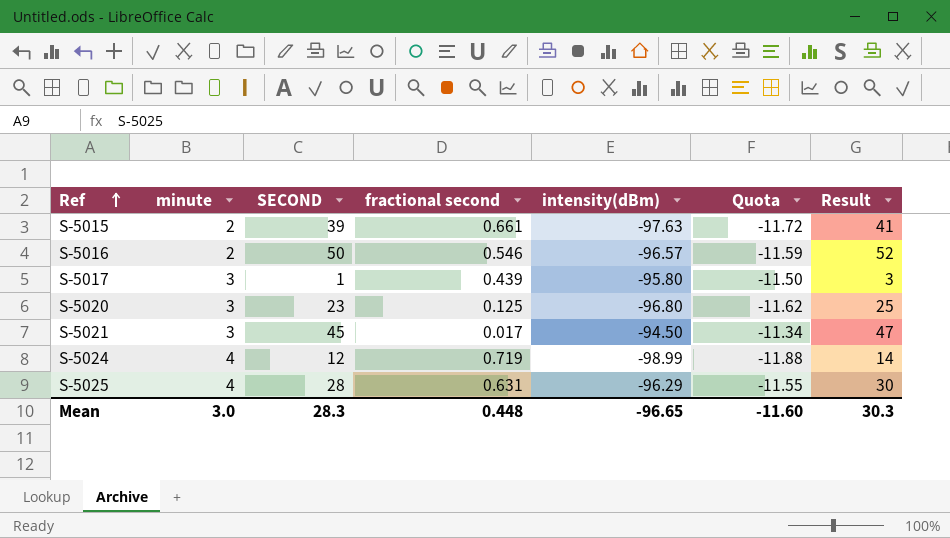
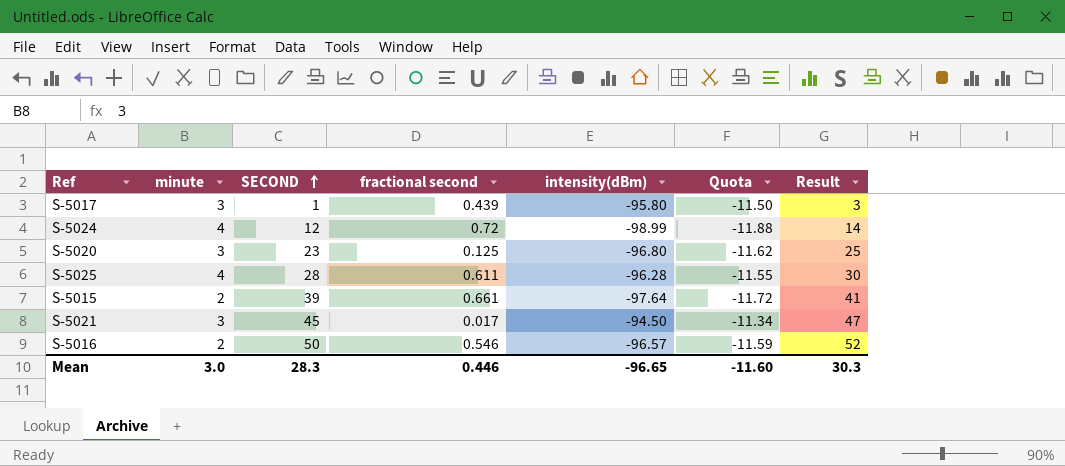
row order: Ref ascending -> SECOND ascending
S-5024 | fractional second: 0.719 -> 0.72
S-5025 | fractional second: 0.631 -> 0.611
S-5025 | intensity(dBm): -96.29 -> -96.28
S-5015 | intensity(dBm): -97.63 -> -97.64
Mean | fractional second: 0.448 -> 0.446

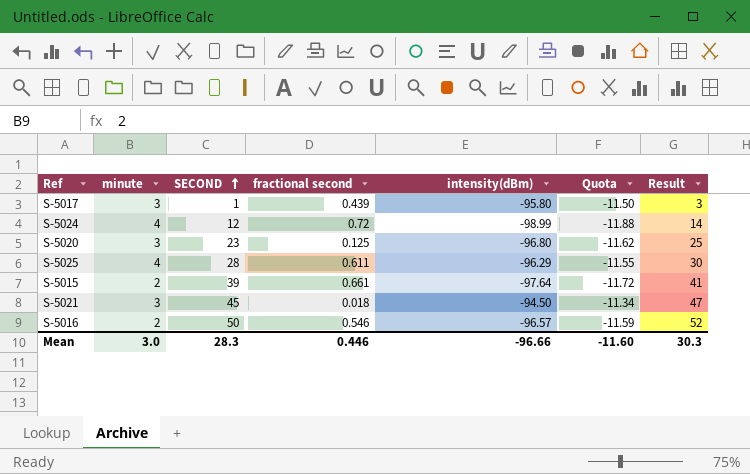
S-5025 | intensity(dBm): -96.28 -> -96.29
S-5021 | fractional second: 0.017 -> 0.018
Mean | intensity(dBm): -96.65 -> -96.66

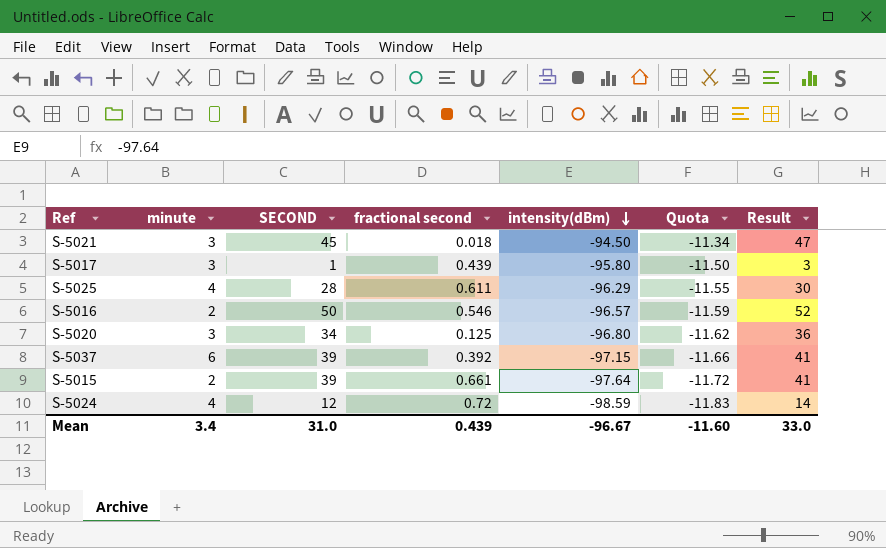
row order: SECOND ascending -> intensity(dBm) descending
S-5020 | SECOND: 23 -> 34
S-5020 | Result: 25 -> 36
row S-5037: none -> 6 | 39 | 0.392 | -97.15 | -11.66 | 41
S-5024 | intensity(dBm): -98.99 -> -98.59
S-5024 | Quota: -11.88 -> -11.83
Mean | minute: 3.0 -> 3.4
Mean | SECOND: 28.3 -> 31.0
Mean | fractional second: 0.446 -> 0.439
Mean | intensity(dBm): -96.66 -> -96.67
Mean | Result: 30.3 -> 33.0

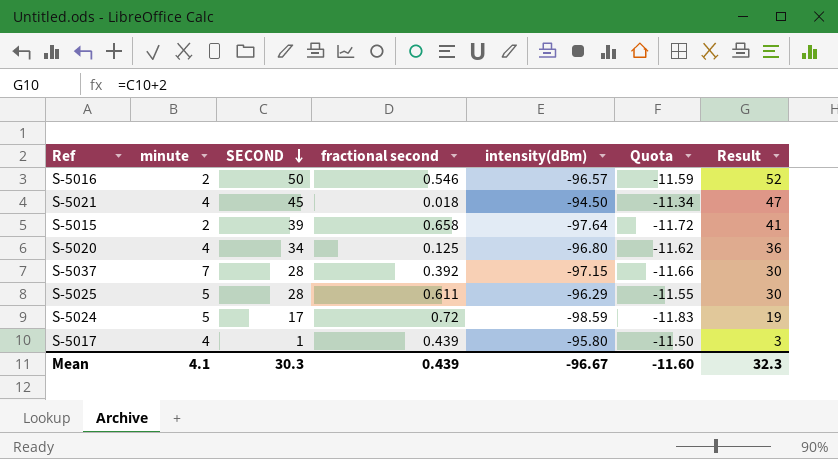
row order: intensity(dBm) descending -> SECOND descending
S-5021 | minute: 3 -> 4
S-5015 | fractional second: 0.661 -> 0.658
S-5020 | minute: 3 -> 4
S-5037 | minute: 6 -> 7
S-5037 | SECOND: 39 -> 28
S-5037 | Result: 41 -> 30
S-5025 | minute: 4 -> 5
S-5024 | minute: 4 -> 5
S-5024 | SECOND: 12 -> 17
S-5024 | Result: 14 -> 19
S-5017 | minute: 3 -> 4
Mean | minute: 3.4 -> 4.1
Mean | SECOND: 31.0 -> 30.3
Mean | Result: 33.0 -> 32.3

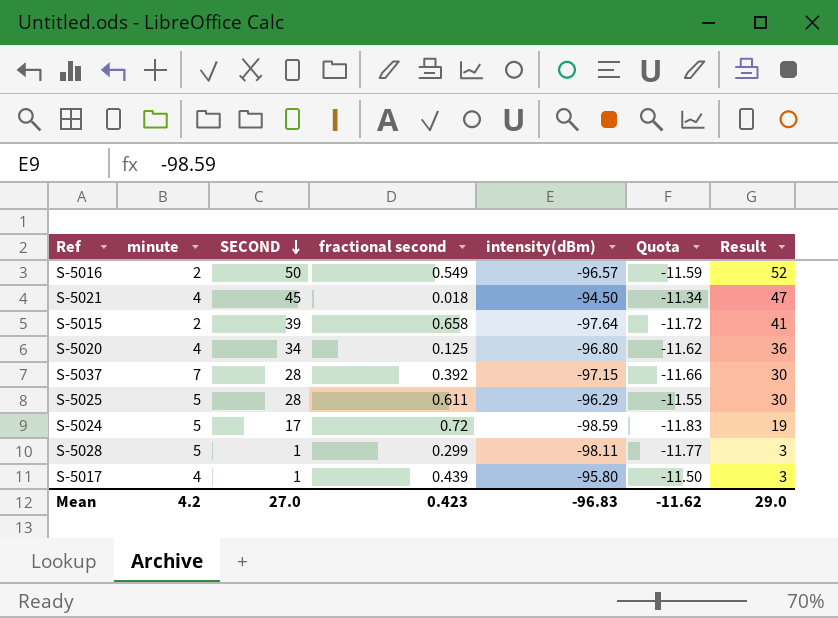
S-5016 | fractional second: 0.546 -> 0.549
row S-5028: none -> 5 | 1 | 0.299 | -98.11 | -11.77 | 3
Mean | minute: 4.1 -> 4.2
Mean | SECOND: 30.3 -> 27.0
Mean | fractional second: 0.439 -> 0.423
Mean | intensity(dBm): -96.67 -> -96.83
Mean | Quota: -11.60 -> -11.62
Mean | Result: 32.3 -> 29.0

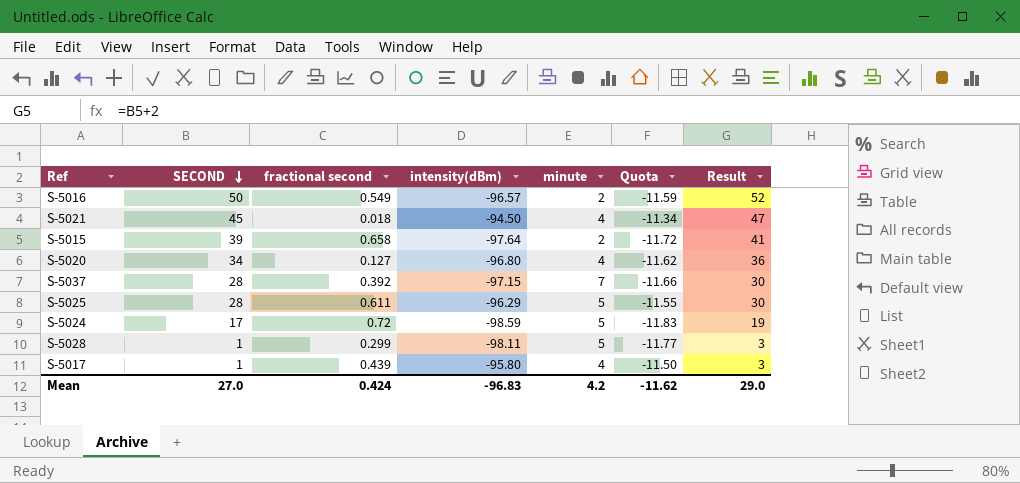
column minute | position: 2 -> 5
S-5020 | fractional second: 0.125 -> 0.127
Mean | fractional second: 0.423 -> 0.424

